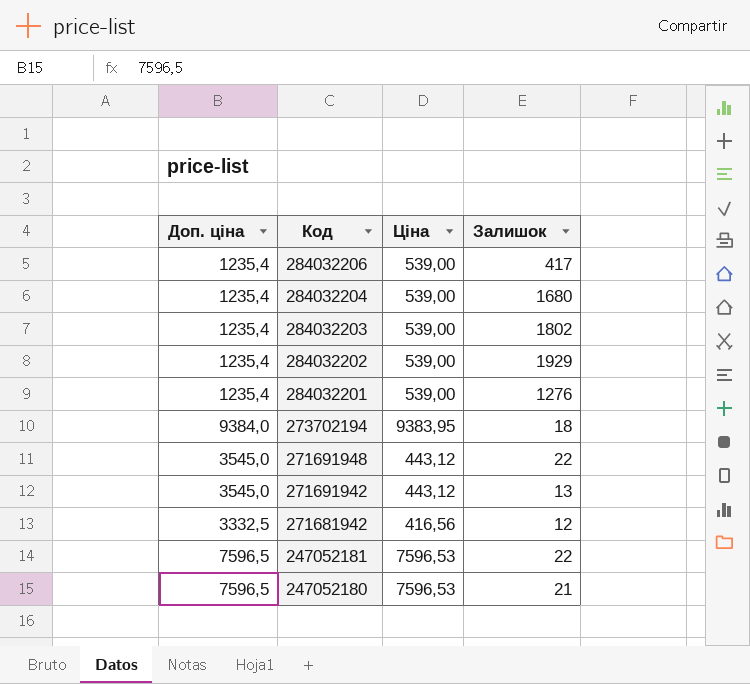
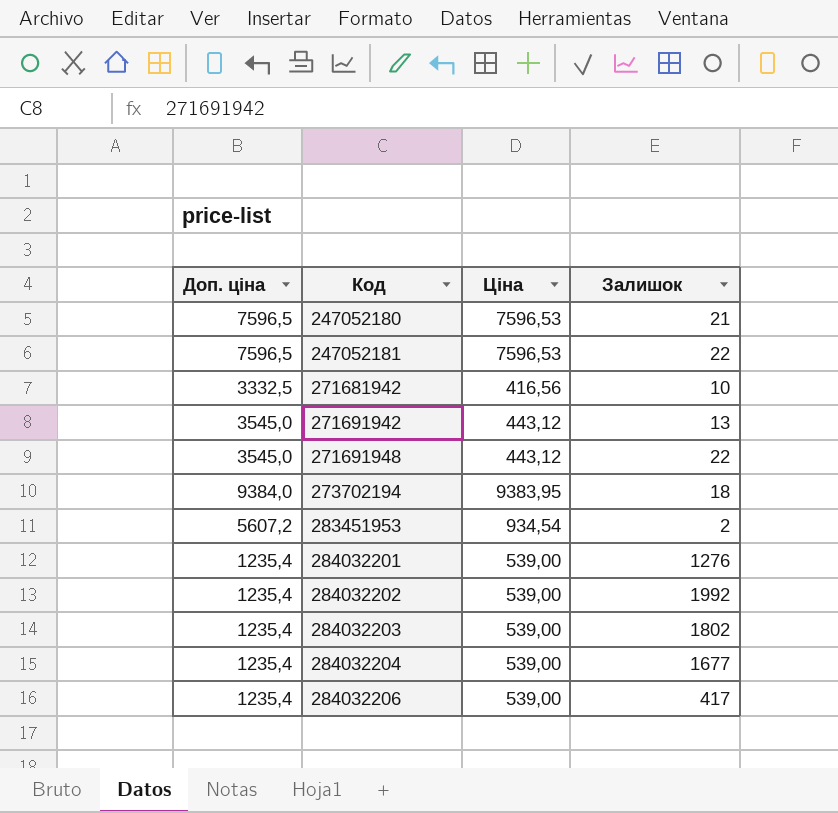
row order: Код descending -> Код ascending
271681942 | Залишок: 12 -> 10
row 283451953: none -> 5607,2 | 934,54 | 2
284032202 | Залишок: 1929 -> 1992
284032204 | Залишок: 1680 -> 1677

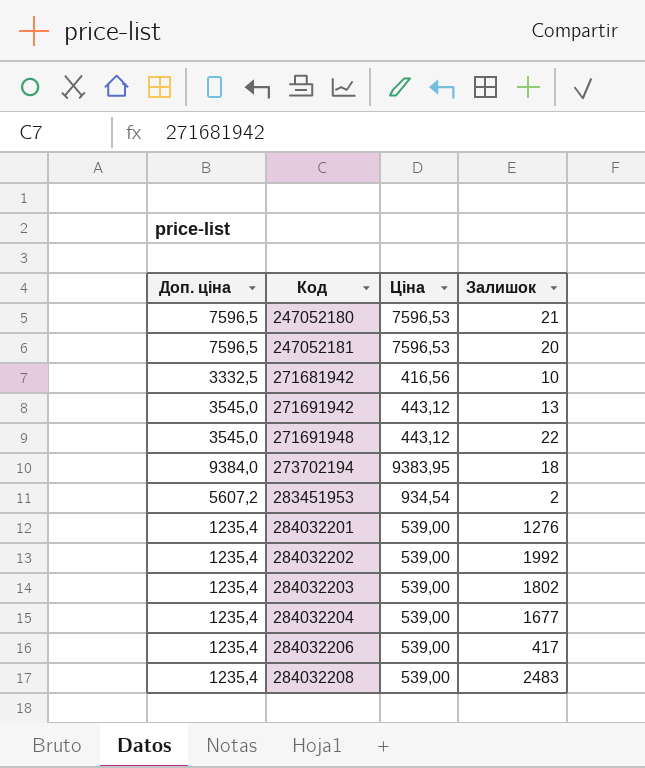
247052181 | Залишок: 22 -> 20
row 284032208: none -> 1235,4 | 539,00 | 2483

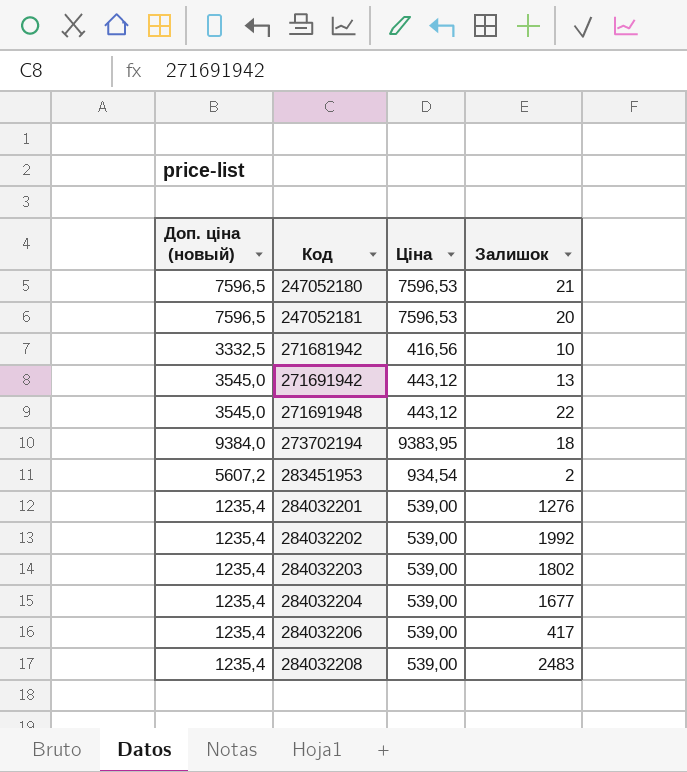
column name: Доп. ціна -> Доп. ціна (новый)

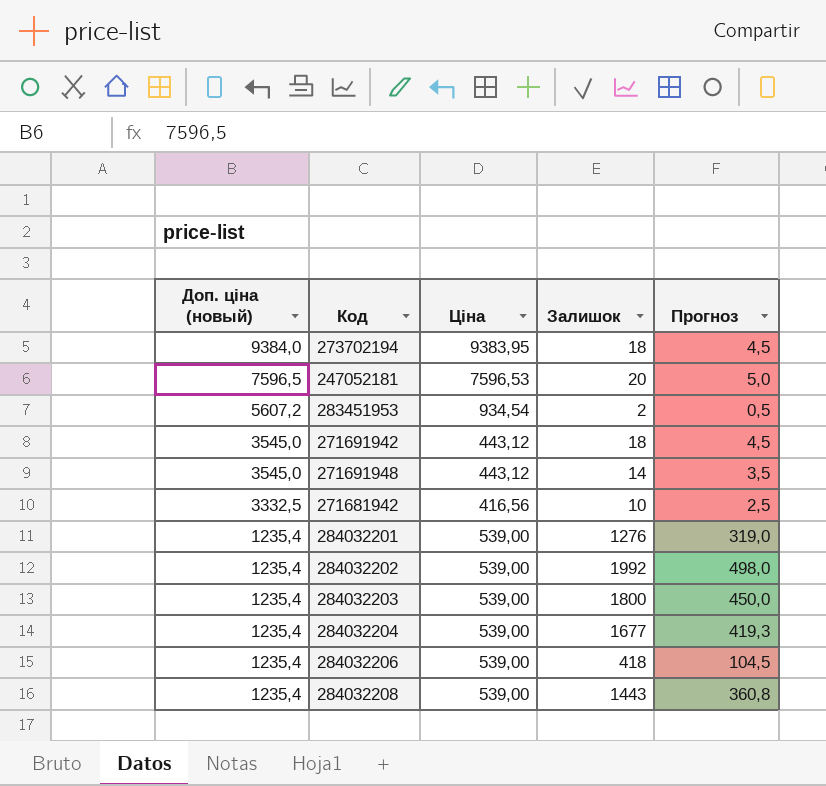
row order: Код ascending -> Доп. ціна (новый) descending
column Прогноз | formula: none -> [Залишок] * 0,25
row 247052180: 7596,5 | 7596,53 | 21 -> none
271691942 | Залишок: 13 -> 18
271691948 | Залишок: 22 -> 14
284032203 | Залишок: 1802 -> 1800
284032206 | Залишок: 417 -> 418
284032208 | Залишок: 2483 -> 1443

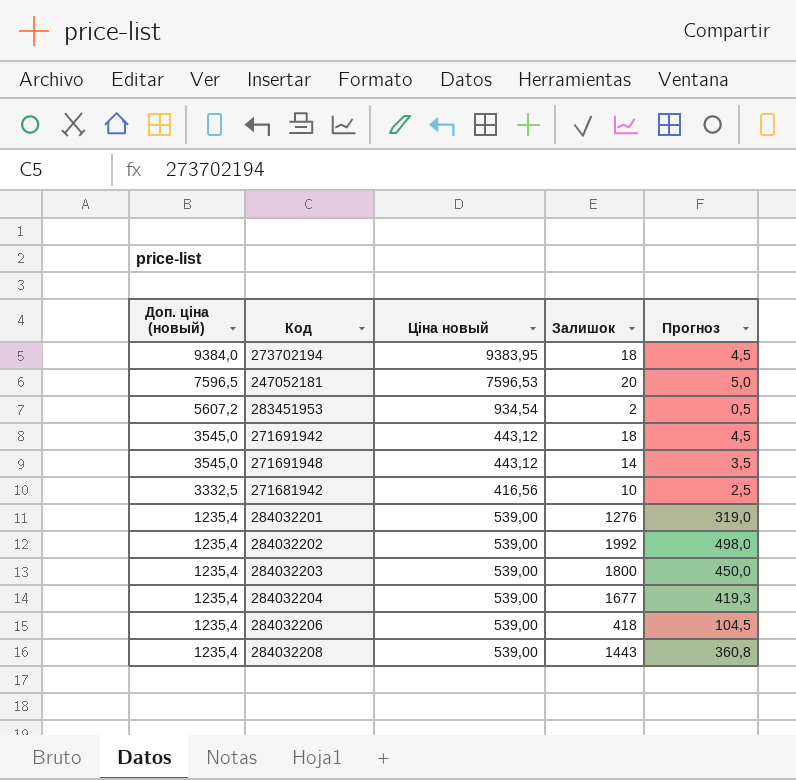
column name: Ціна -> Ціна новый

